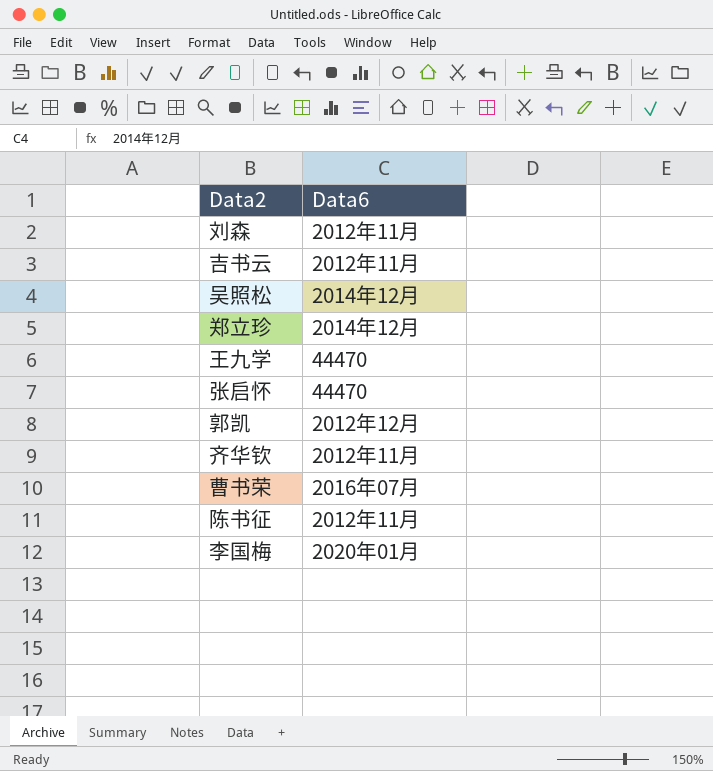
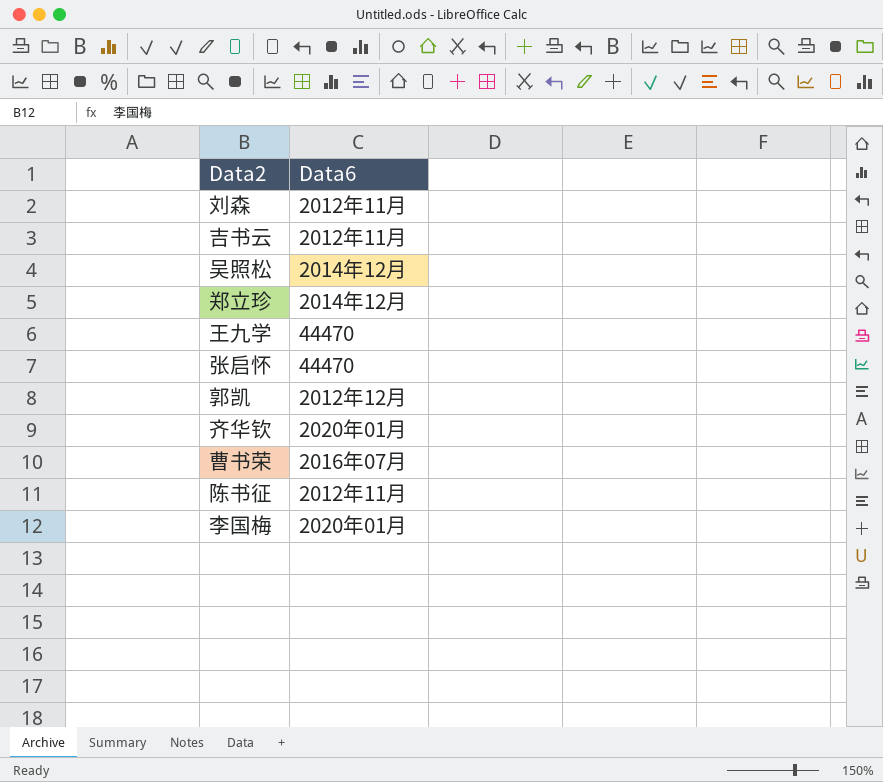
齐华钦 | Data6: 2012年11月 -> 2020年01月

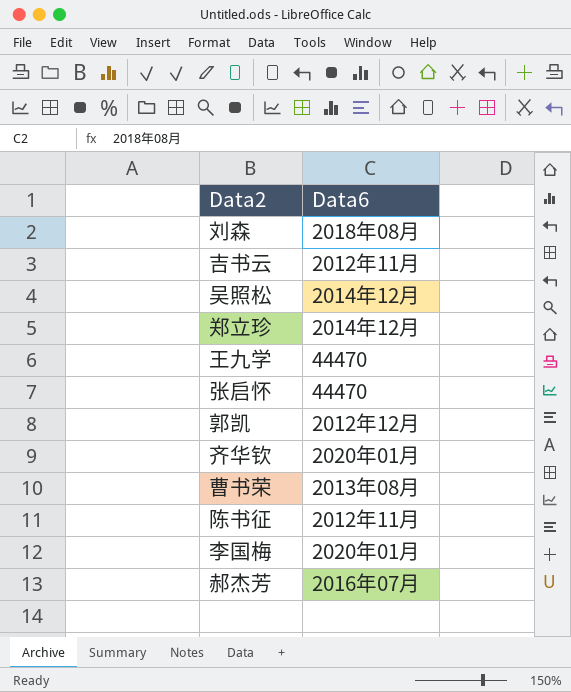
刘森 | Data6: 2012年11月 -> 2018年08月
曹书荣 | Data6: 2016年07月 -> 2013年08月
row 郝杰芳: none -> 2016年07月

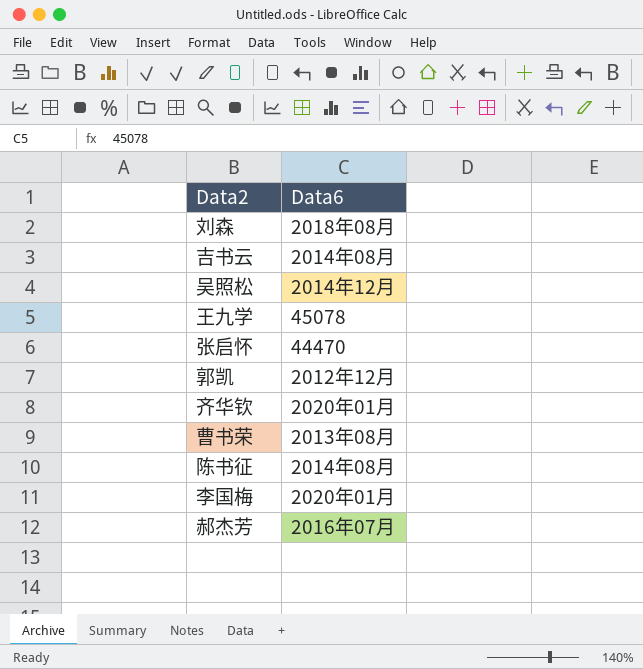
row 郑立珍: 2014年12月 -> none
吉书云 | Data6: 2012年11月 -> 2014年08月
王九学 | Data6: 44470 -> 45078
陈书征 | Data6: 2012年11月 -> 2014年08月

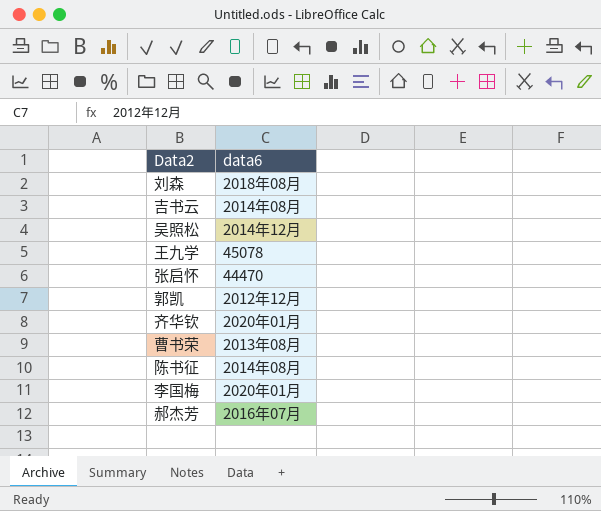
column name: Data6 -> data6

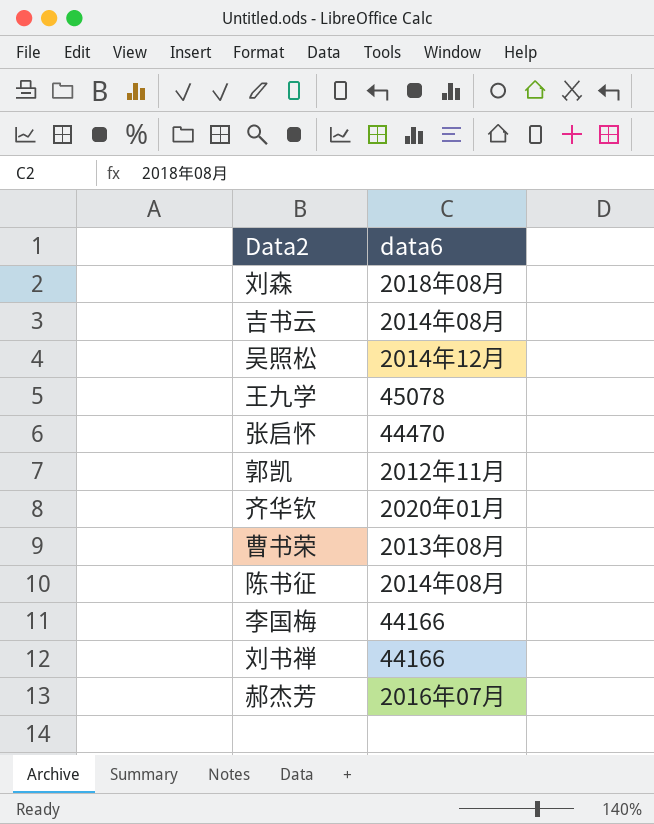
郭凯 | data6: 2012年12月 -> 2012年11月
李国梅 | data6: 2020年01月 -> 44166
row 刘书禅: none -> 44166

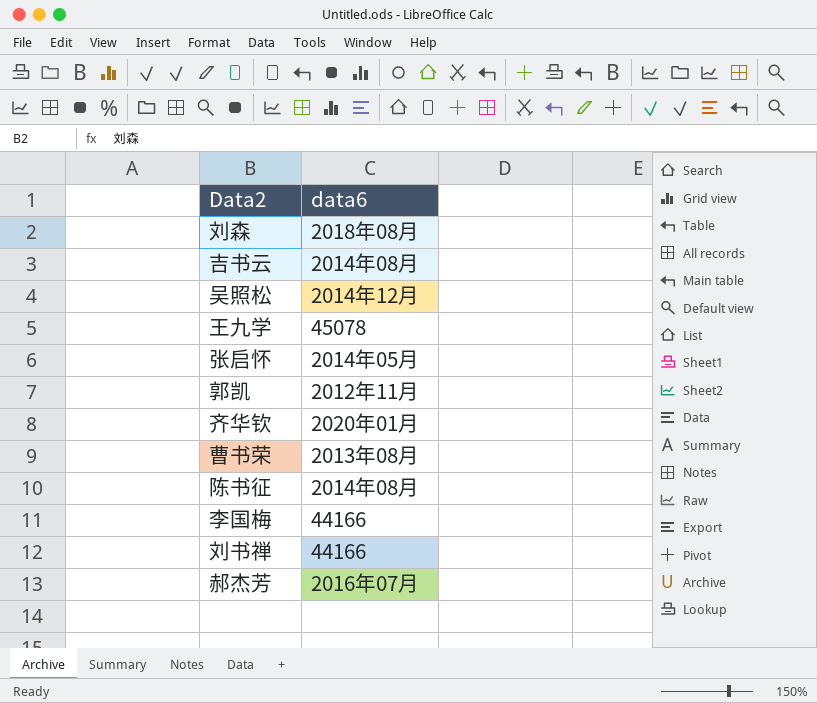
张启怀 | data6: 44470 -> 2014年05月

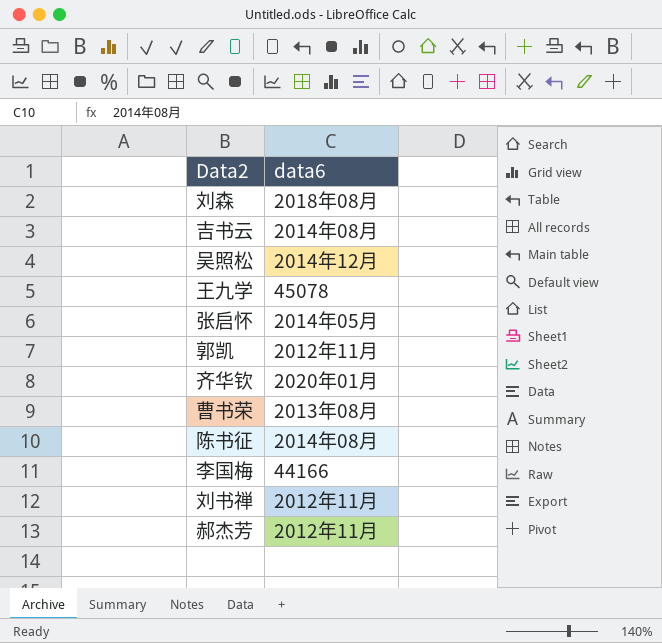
刘书禅 | data6: 44166 -> 2012年11月
郝杰芳 | data6: 2016年07月 -> 2012年11月

